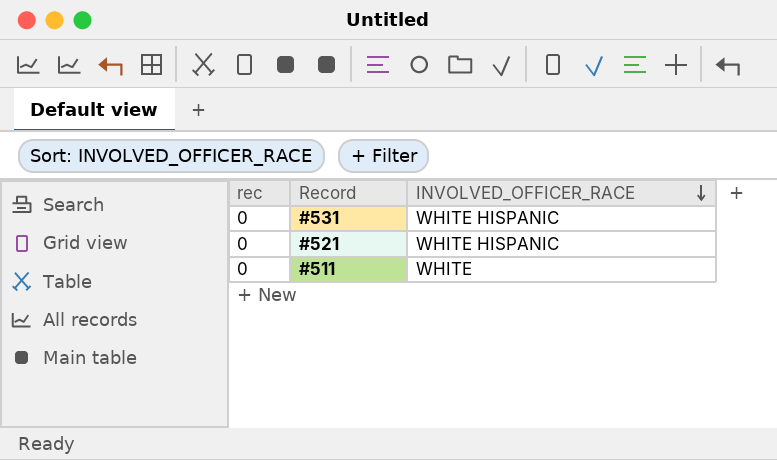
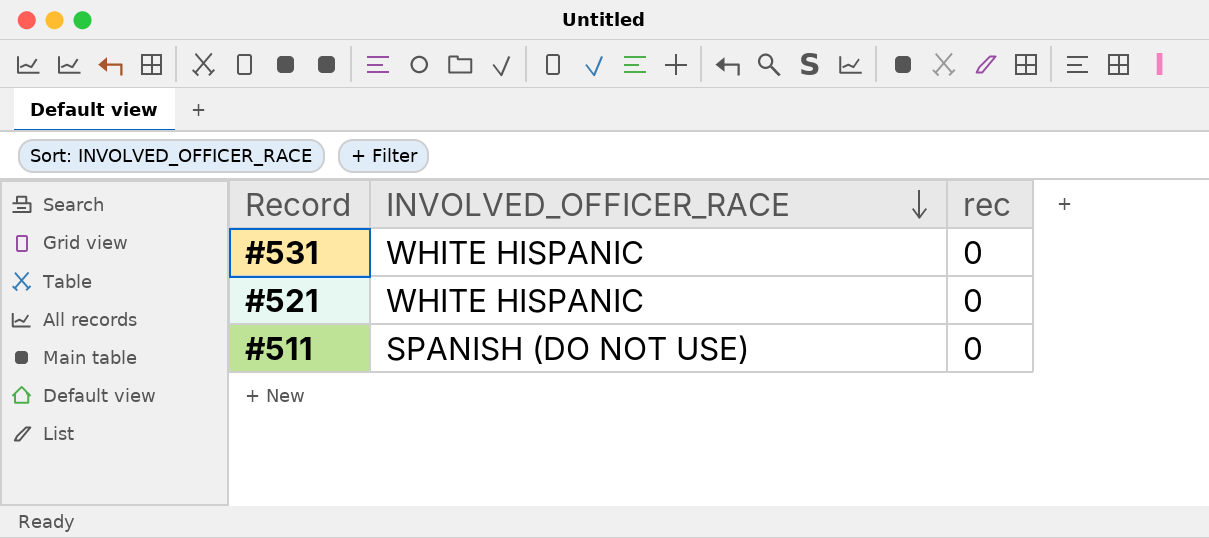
column rec | position: 1 -> 3
#511 | INVOLVED_OFFICER_RACE: WHITE -> SPANISH (DO NOT USE)

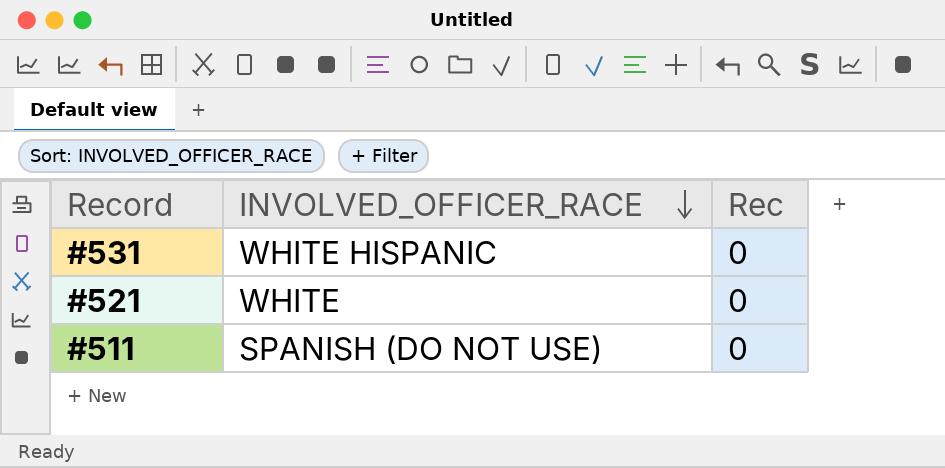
column name: rec -> Rec
#521 | INVOLVED_OFFICER_RACE: WHITE HISPANIC -> WHITE

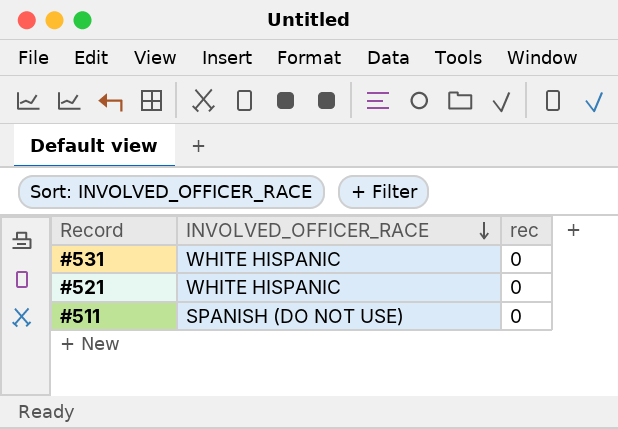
column name: Rec -> rec
#521 | INVOLVED_OFFICER_RACE: WHITE -> WHITE HISPANIC

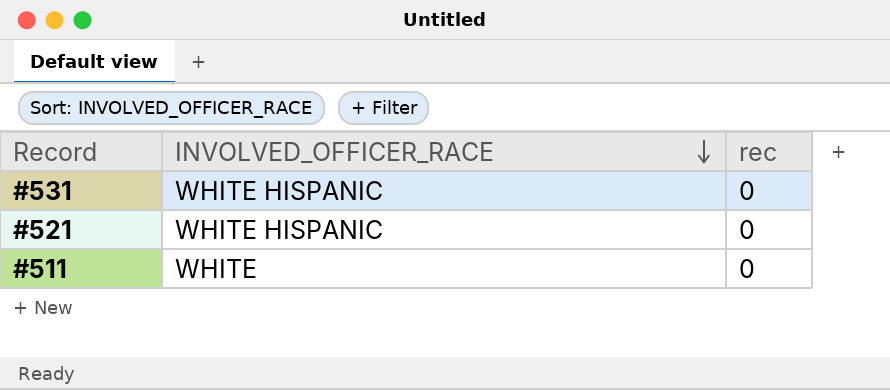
#511 | INVOLVED_OFFICER_RACE: SPANISH (DO NOT USE) -> WHITE

